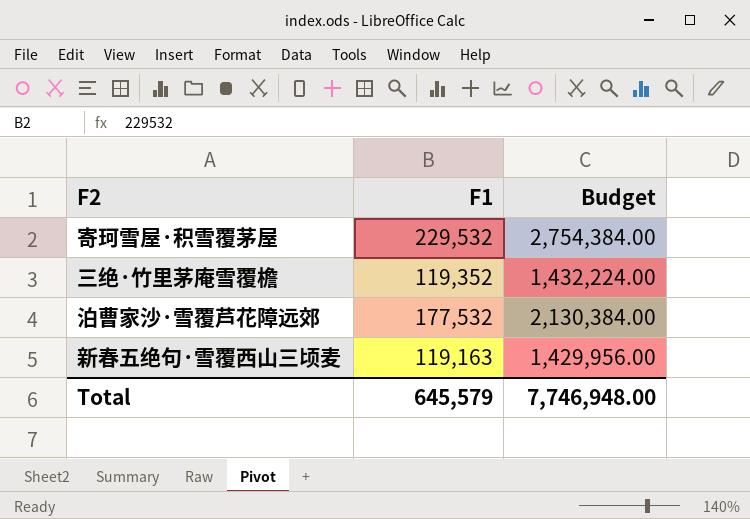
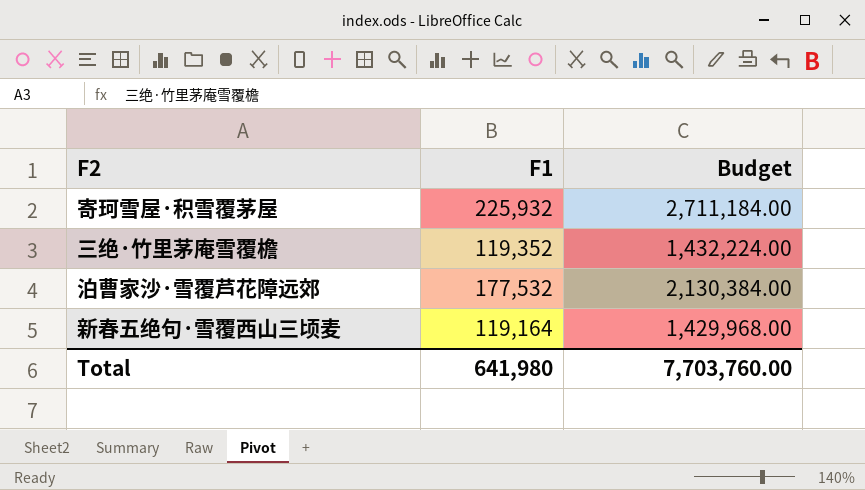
寄珂雪屋·积雪覆茅屋 | F1: 229,532 -> 225,932
寄珂雪屋·积雪覆茅屋 | Budget: 2,754,384.00 -> 2,711,184.00
新春五绝句·雪覆西山三顷麦 | F1: 119,163 -> 119,164
新春五绝句·雪覆西山三顷麦 | Budget: 1,429,956.00 -> 1,429,968.00
Total | F1: 645,579 -> 641,980
Total | Budget: 7,746,948.00 -> 7,703,760.00

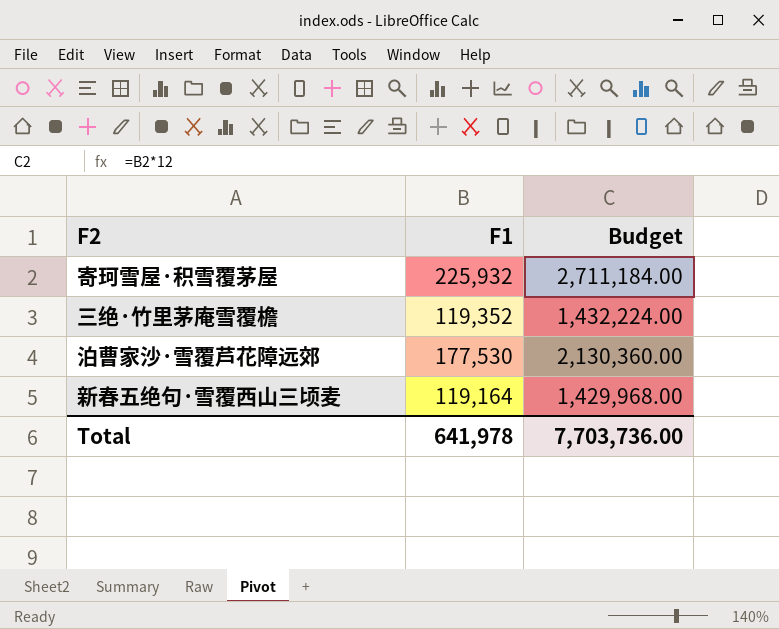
泊曹家沙·雪覆芦花障远郊 | F1: 177,532 -> 177,530
泊曹家沙·雪覆芦花障远郊 | Budget: 2,130,384.00 -> 2,130,360.00
Total | F1: 641,980 -> 641,978
Total | Budget: 7,703,760.00 -> 7,703,736.00

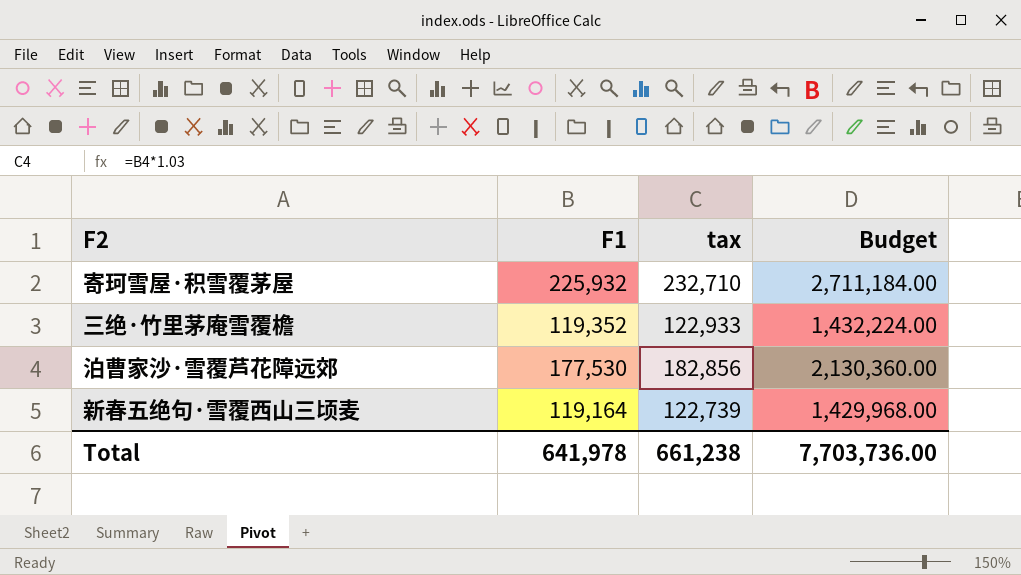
column tax | formula: none -> [F1] * 1.03

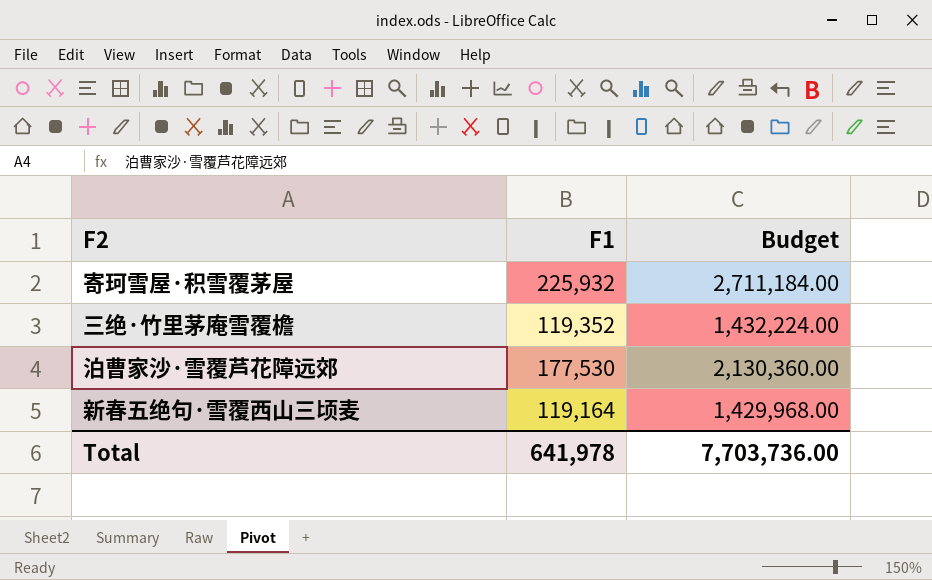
column tax | formula: [F1] * 1.03 -> none

